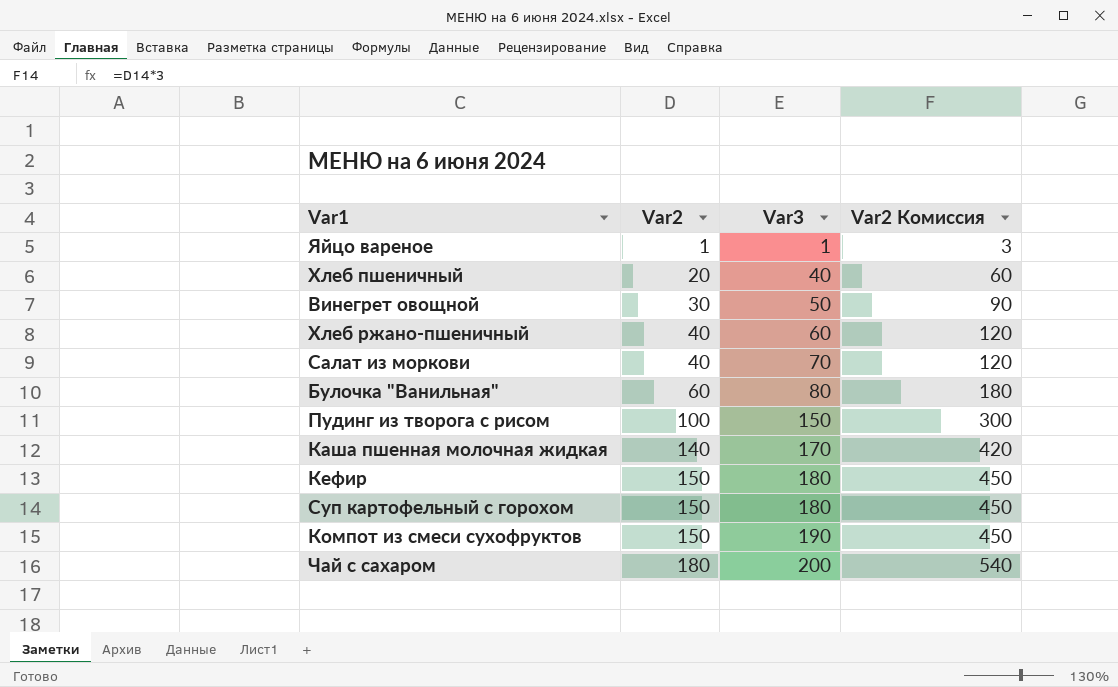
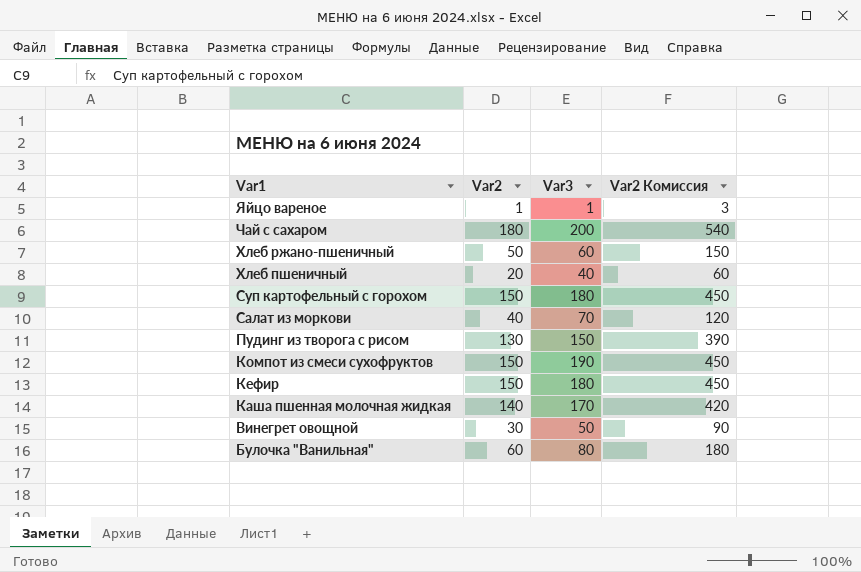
row order: Var2 ascending -> Var1 descending
Хлеб ржано-пшеничный | Var2: 40 -> 50
Хлеб ржано-пшеничный | Var2 Комиссия: 120 -> 150
Пудинг из творога с рисом | Var2: 100 -> 130
Пудинг из творога с рисом | Var2 Комиссия: 300 -> 390

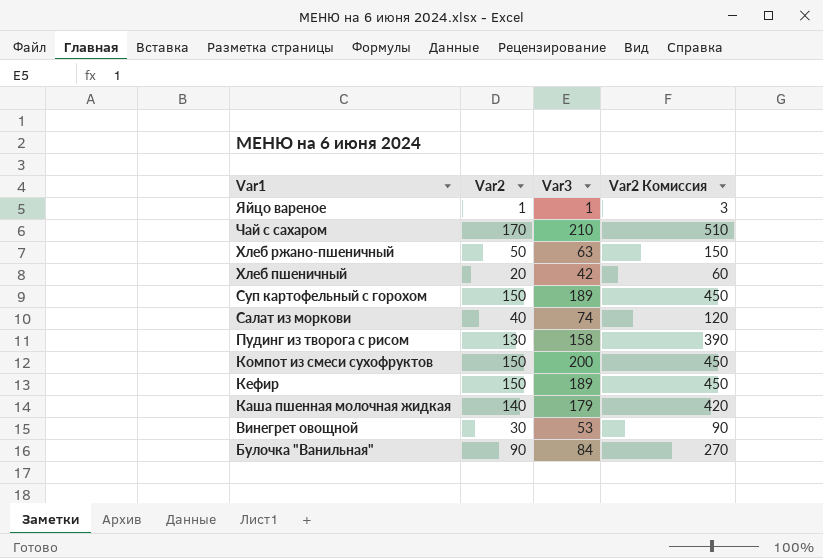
Чай с сахаром | Var2: 180 -> 170
Чай с сахаром | Var3: 200 -> 210
Чай с сахаром | Var2 Комиссия: 540 -> 510
Хлеб ржано-пшеничный | Var3: 60 -> 63
Хлеб пшеничный | Var3: 40 -> 42
Суп картофельный с горохом | Var3: 180 -> 189
Салат из моркови | Var3: 70 -> 74
Пудинг из творога с рисом | Var3: 150 -> 158
Компот из смеси сухофруктов | Var3: 190 -> 200
Кефир | Var3: 180 -> 189
Каша пшенная молочная жидкая | Var3: 170 -> 179
Винегрет овощной | Var3: 50 -> 53
Булочка "Ванильная" | Var2: 60 -> 90
Булочка "Ванильная" | Var3: 80 -> 84
Булочка "Ванильная" | Var2 Комиссия: 180 -> 270

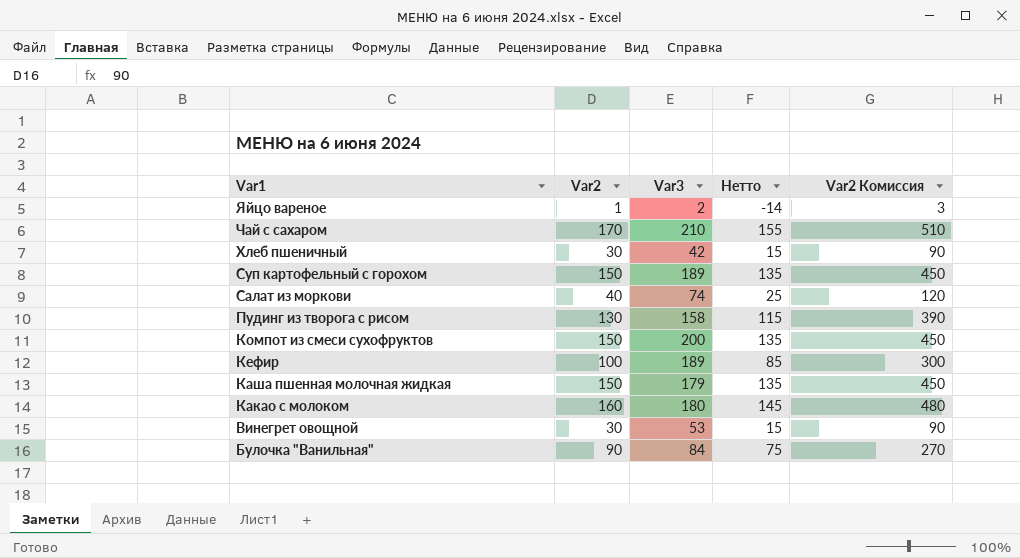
column Нетто | formula: none -> [Var2] - 15
row Хлеб ржано-пшеничный: 50 | 63 | 150 -> none
Яйцо вареное | Var3: 1 -> 2
Хлеб пшеничный | Var2: 20 -> 30
Хлеб пшеничный | Var2 Комиссия: 60 -> 90
Кефир | Var2: 150 -> 100
Кефир | Var2 Комиссия: 450 -> 300
Каша пшенная молочная жидкая | Var2: 140 -> 150
Каша пшенная молочная жидкая | Var2 Комиссия: 420 -> 450
row Какао с молоком: none -> 160 | 180 | 145 | 480

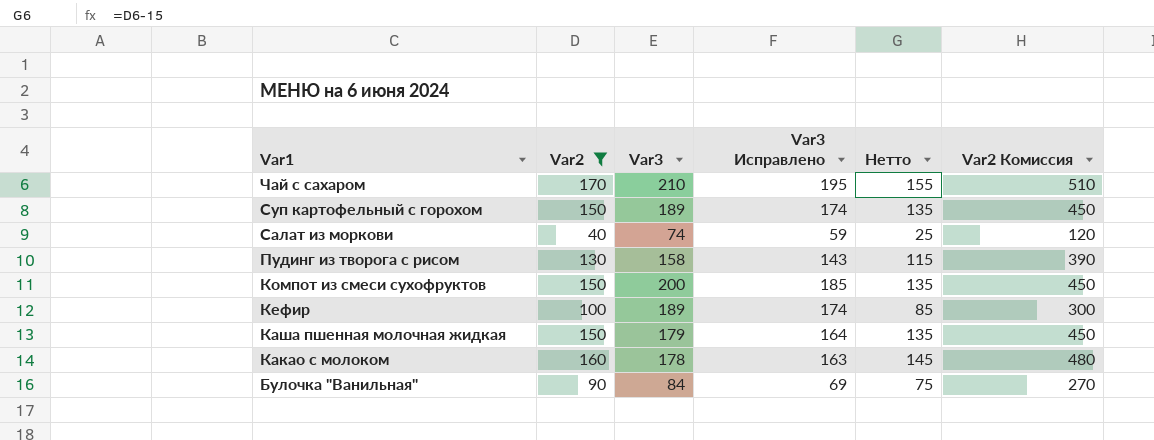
filter: none -> Var2 >= 40
column Var3 Исправлено | formula: none -> [Var3] - 15
Какао с молоком | Var3: 180 -> 178

